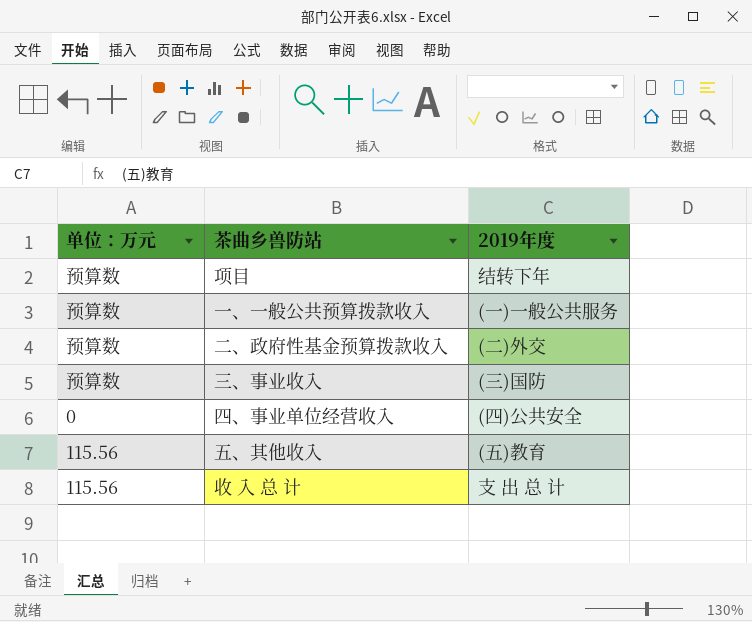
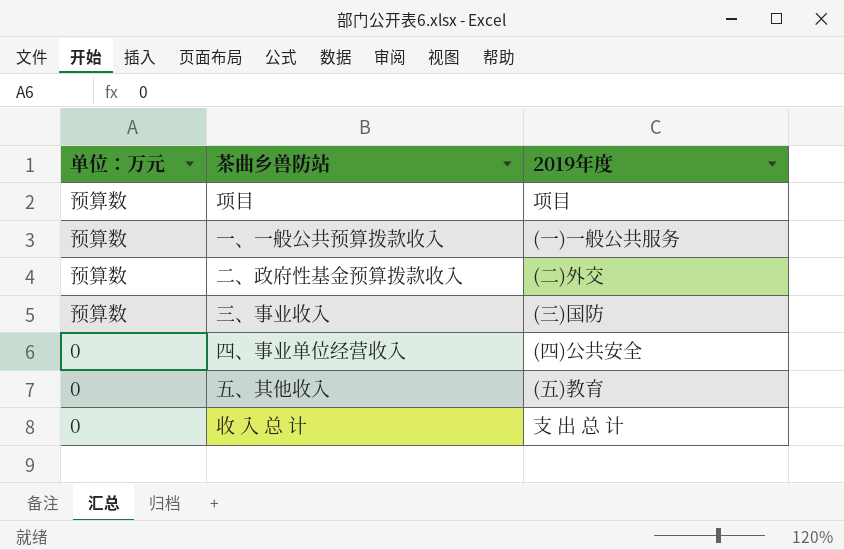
项目 | 2019年度: 结转下年 -> 项目
五、其他收入 | 单位：万元: 115.56 -> 0
收 入 总 计 | 单位：万元: 115.56 -> 0

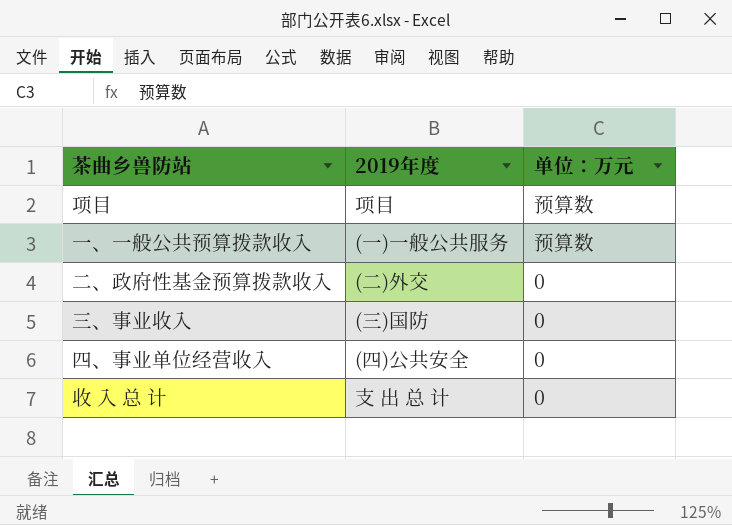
column 单位：万元 | position: 1 -> 3
row 五、其他收入: 0 | (五)教育 -> none
二、政府性基金预算拨款收入 | 单位：万元: 预算数 -> 0
三、事业收入 | 单位：万元: 预算数 -> 0

